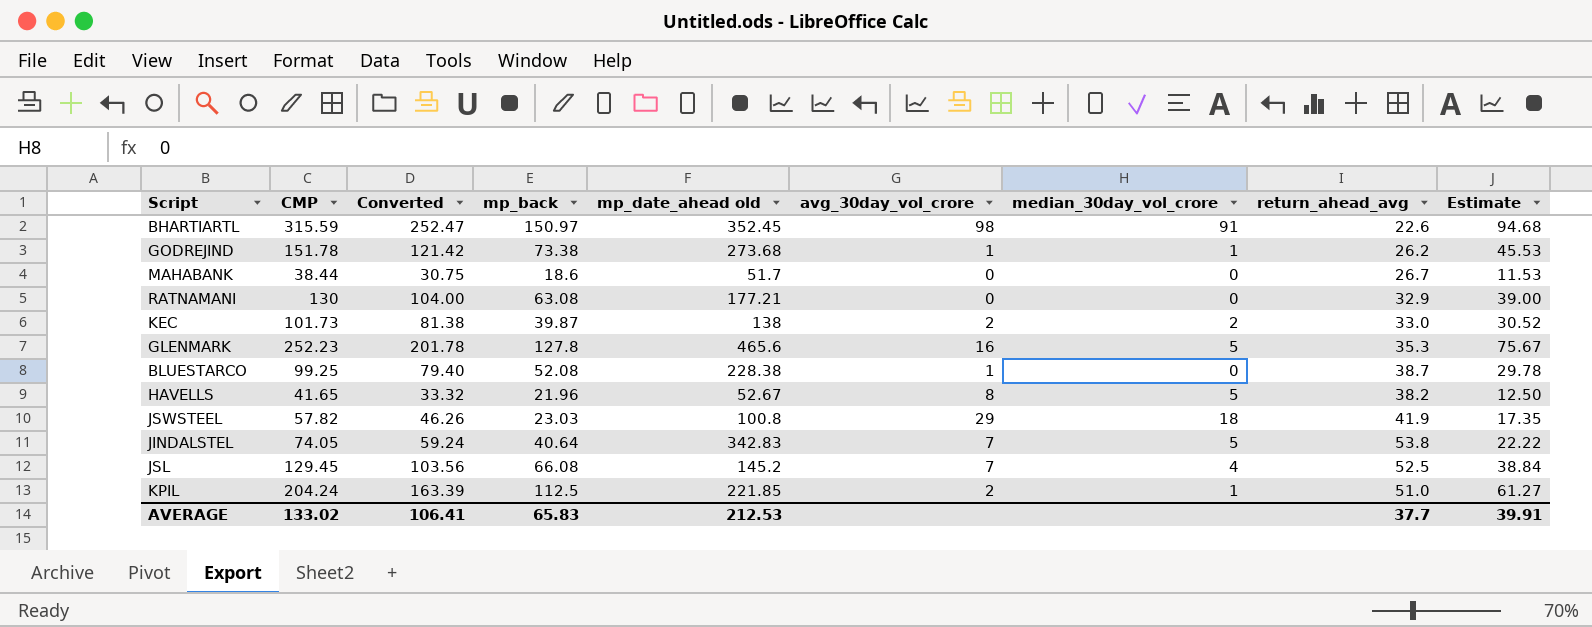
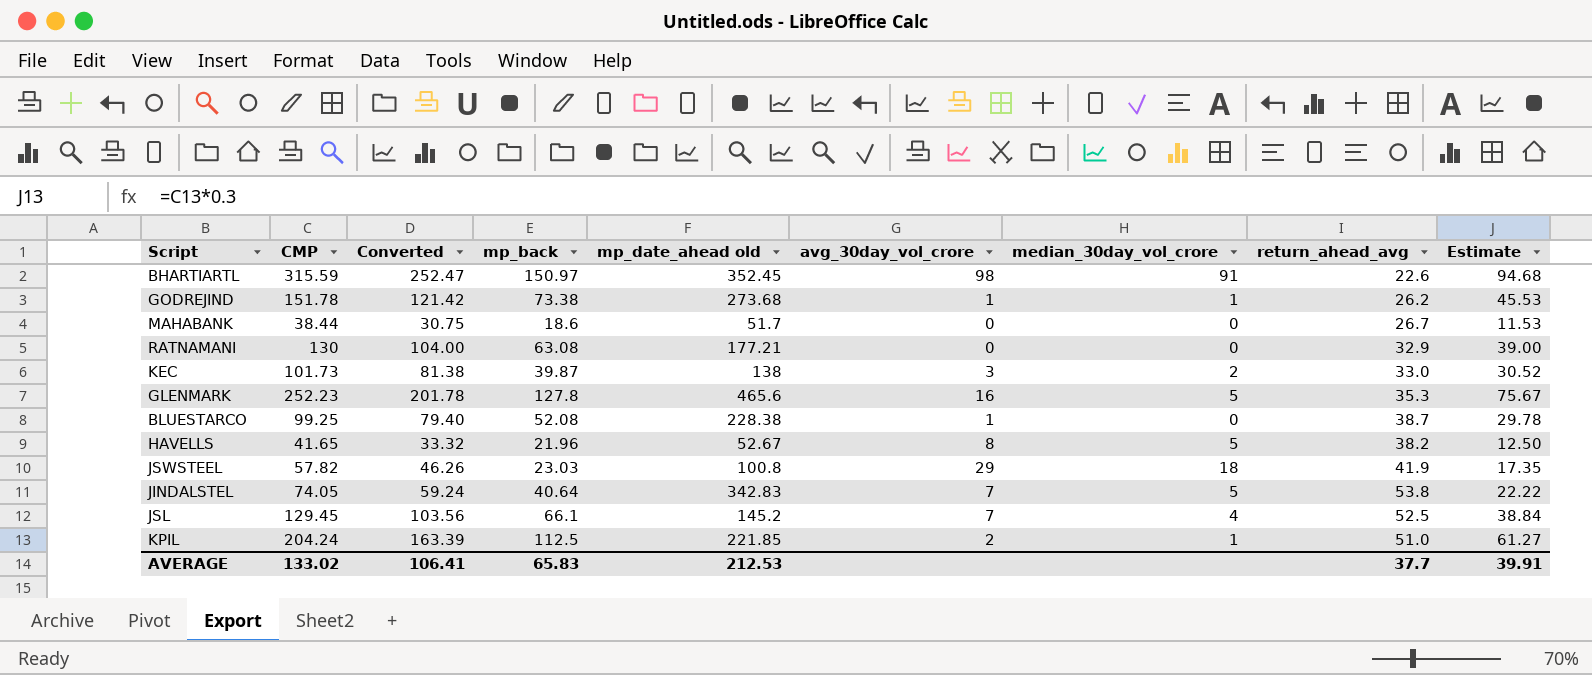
KEC | avg_30day_vol_crore: 2 -> 3
JSL | mp_back: 66.08 -> 66.1

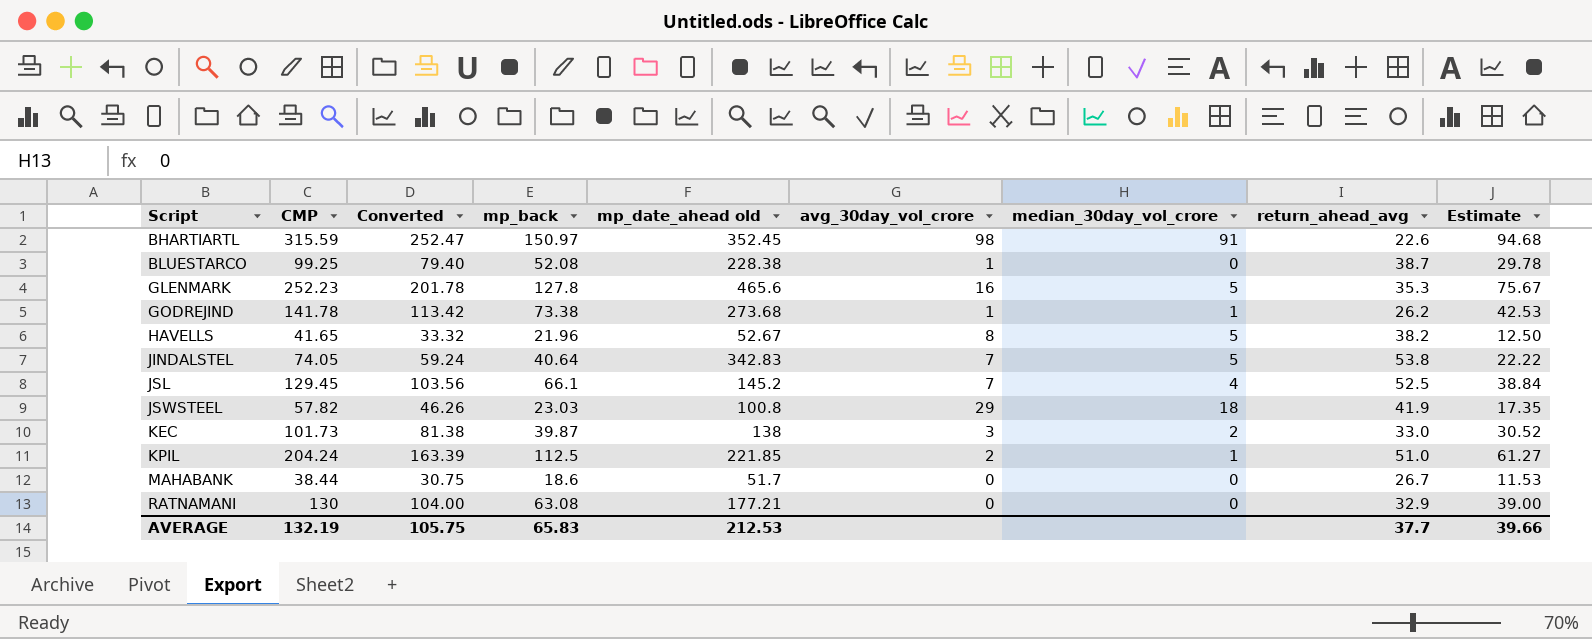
row order: none -> Script ascending
GODREJIND | CMP: 151.78 -> 141.78
GODREJIND | Converted: 121.42 -> 113.42
GODREJIND | Estimate: 45.53 -> 42.53
AVERAGE | CMP: 133.02 -> 132.19
AVERAGE | Converted: 106.41 -> 105.75
AVERAGE | Estimate: 39.91 -> 39.66

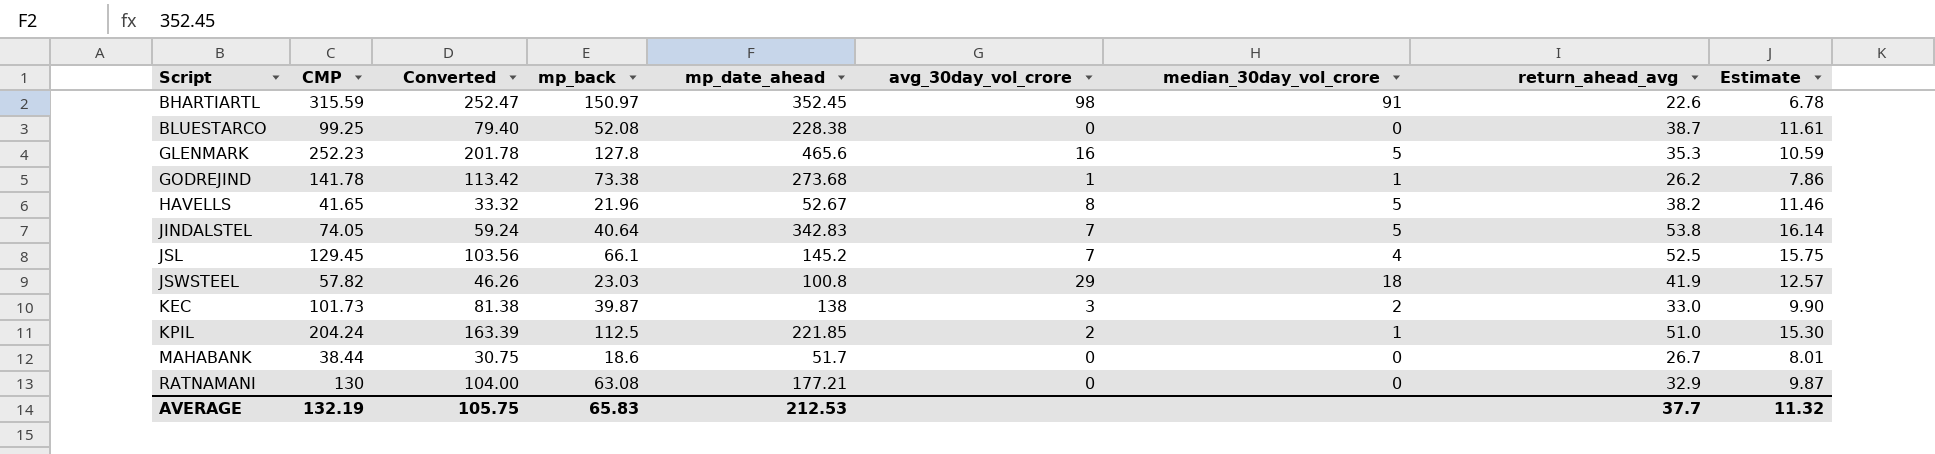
column name: mp_date_ahead old -> mp_date_ahead
column Estimate | formula: [CMP] * 0.3 -> [return_ahead_avg] * 0.3
BLUESTARCO | avg_30day_vol_crore: 1 -> 0
AVERAGE | Estimate: 39.66 -> 11.32

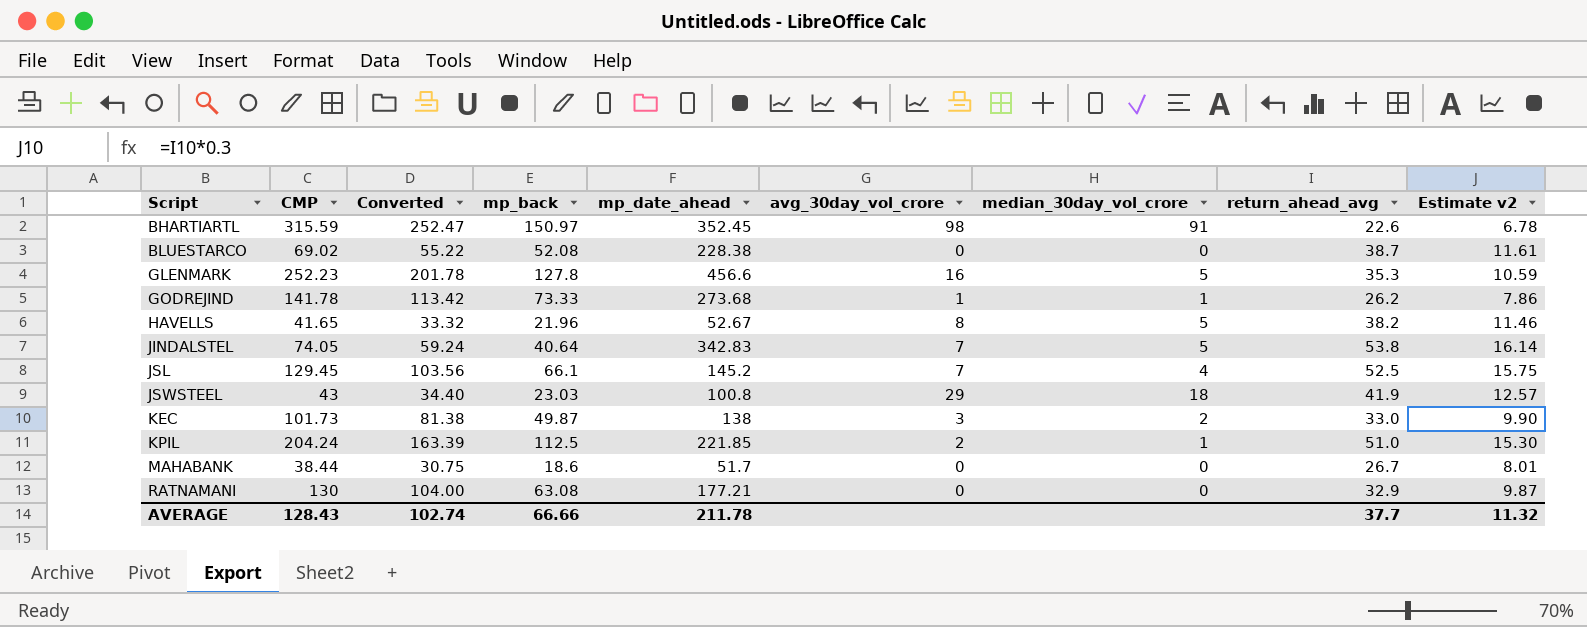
column name: Estimate -> Estimate v2
BLUESTARCO | CMP: 99.25 -> 69.02
BLUESTARCO | Converted: 79.40 -> 55.22
GLENMARK | mp_date_ahead: 465.6 -> 456.6
GODREJIND | mp_back: 73.38 -> 73.33
JSWSTEEL | CMP: 57.82 -> 43
JSWSTEEL | Converted: 46.26 -> 34.40
KEC | mp_back: 39.87 -> 49.87
AVERAGE | CMP: 132.19 -> 128.43
AVERAGE | Converted: 105.75 -> 102.74
AVERAGE | mp_back: 65.83 -> 66.66
AVERAGE | mp_date_ahead: 212.53 -> 211.78

